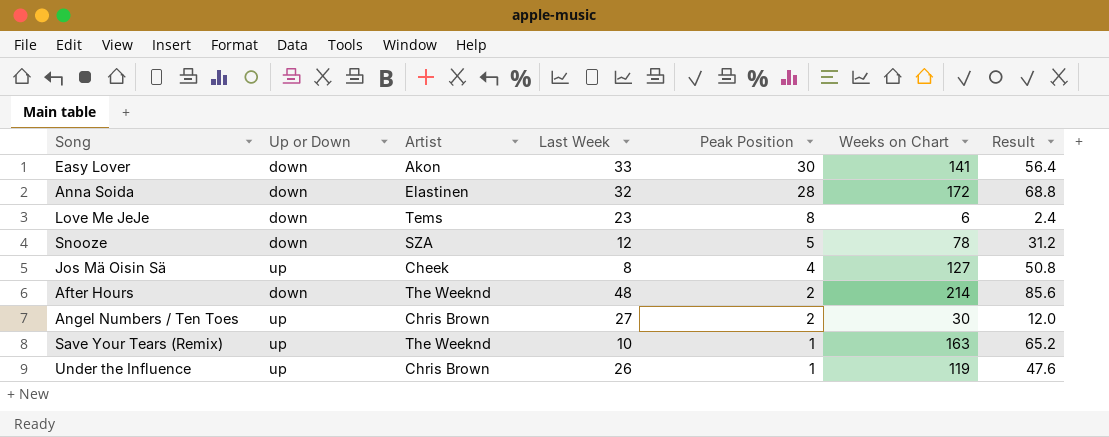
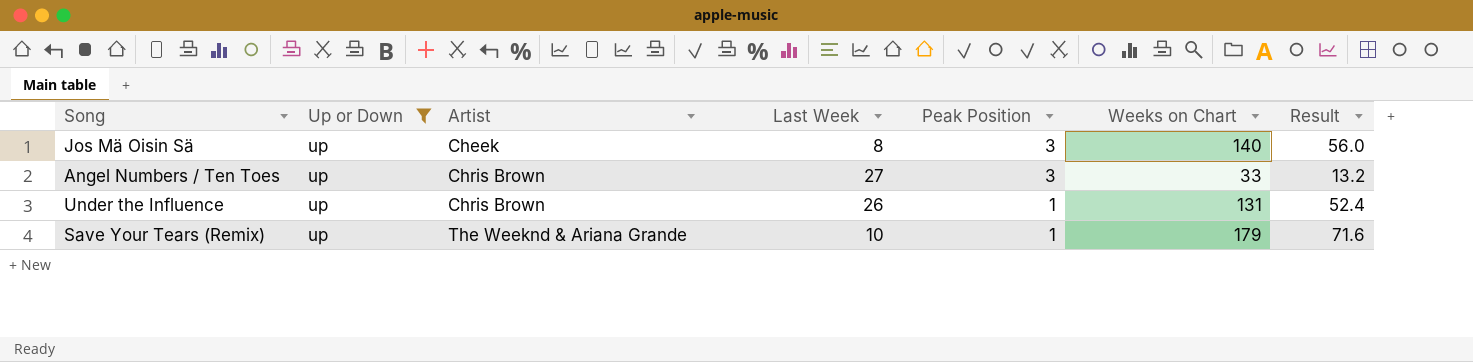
filter: none -> Up or Down = up
row order: Peak Position descending -> Artist ascending
Jos Mä Oisin Sä | Peak Position: 4 -> 3
Jos Mä Oisin Sä | Weeks on Chart: 127 -> 140
Jos Mä Oisin Sä | Result: 50.8 -> 56.0
Angel Numbers / Ten Toes | Peak Position: 2 -> 3
Angel Numbers / Ten Toes | Weeks on Chart: 30 -> 33
Angel Numbers / Ten Toes | Result: 12.0 -> 13.2
Under the Influence | Weeks on Chart: 119 -> 131
Under the Influence | Result: 47.6 -> 52.4
Save Your Tears (Remix) | Artist: The Weeknd -> The Weeknd & Ariana Grande
Save Your Tears (Remix) | Weeks on Chart: 163 -> 179
Save Your Tears (Remix) | Result: 65.2 -> 71.6

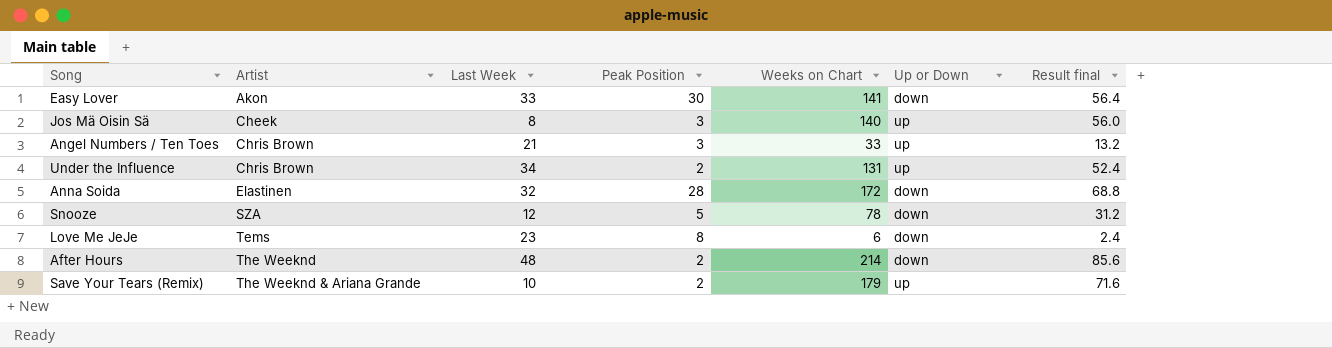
filter: Up or Down = up -> none
column Up or Down | position: 2 -> 6
column name: Result -> Result final
Angel Numbers / Ten Toes | Last Week: 27 -> 21
Under the Influence | Last Week: 26 -> 34
Under the Influence | Peak Position: 1 -> 2
Save Your Tears (Remix) | Peak Position: 1 -> 2

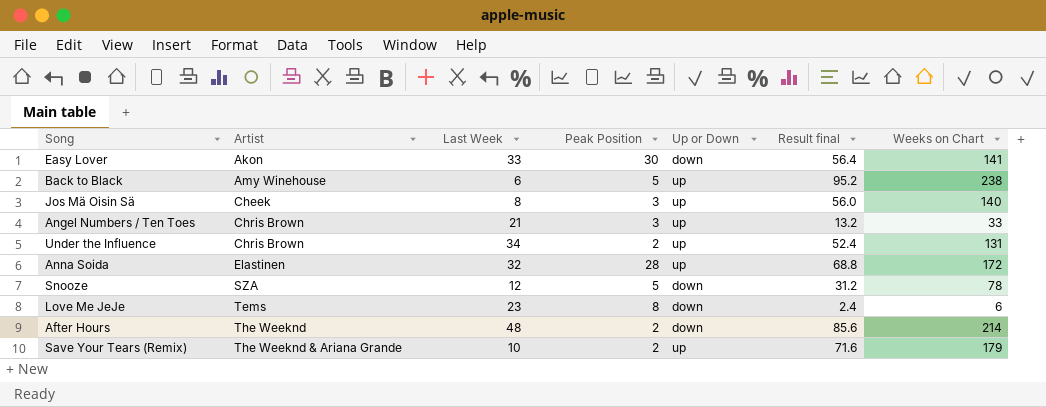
column Weeks on Chart | position: 5 -> 7
row Back to Black: none -> Amy Winehouse | 6 | 5 | up | 95.2 | 238
Anna Soida | Up or Down: down -> up

